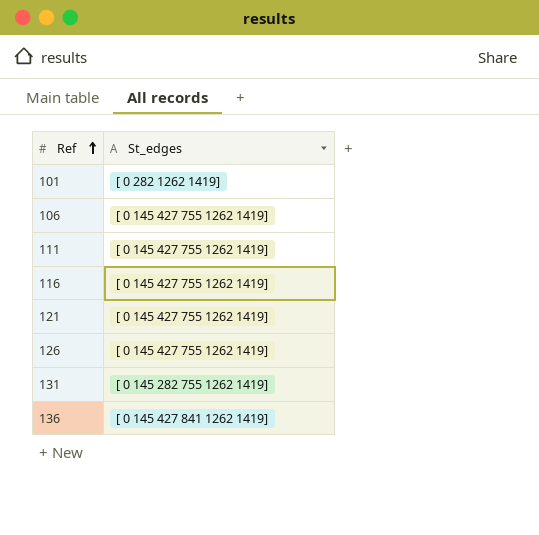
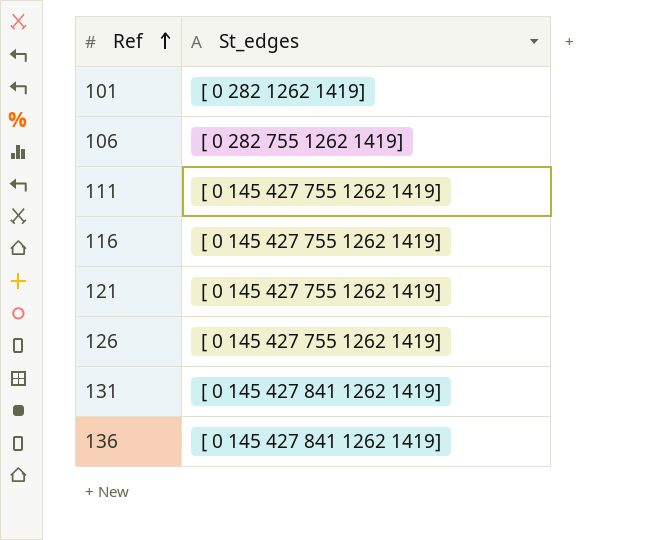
106 | St_edges: [ 0 145 427 755 1262 1419] -> [ 0 282 755 1262 1419]
131 | St_edges: [ 0 145 282 755 1262 1419] -> [ 0 145 427 841 1262 1419]

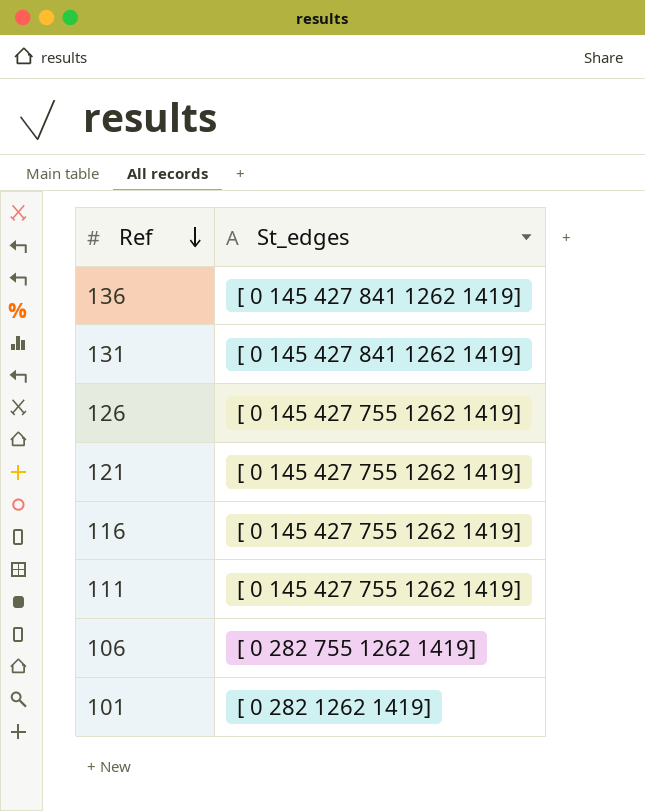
row order: Ref ascending -> Ref descending

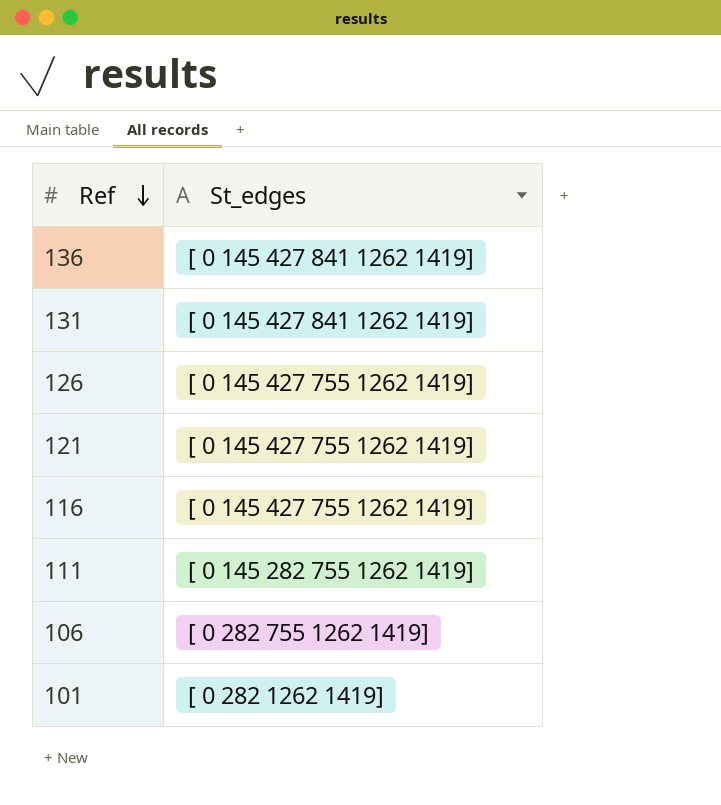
111 | St_edges: [ 0 145 427 755 1262 1419] -> [ 0 145 282 755 1262 1419]

